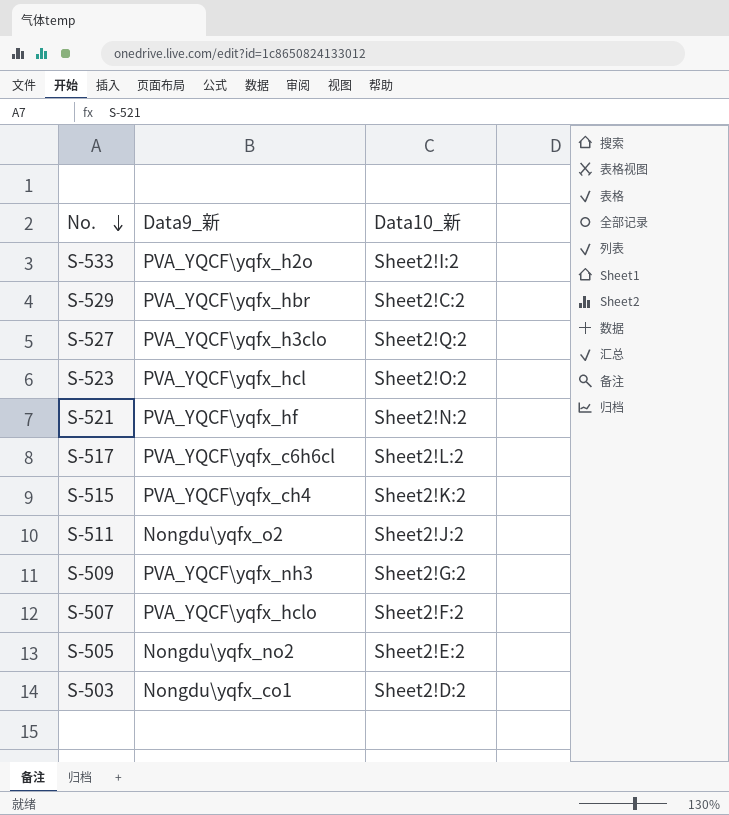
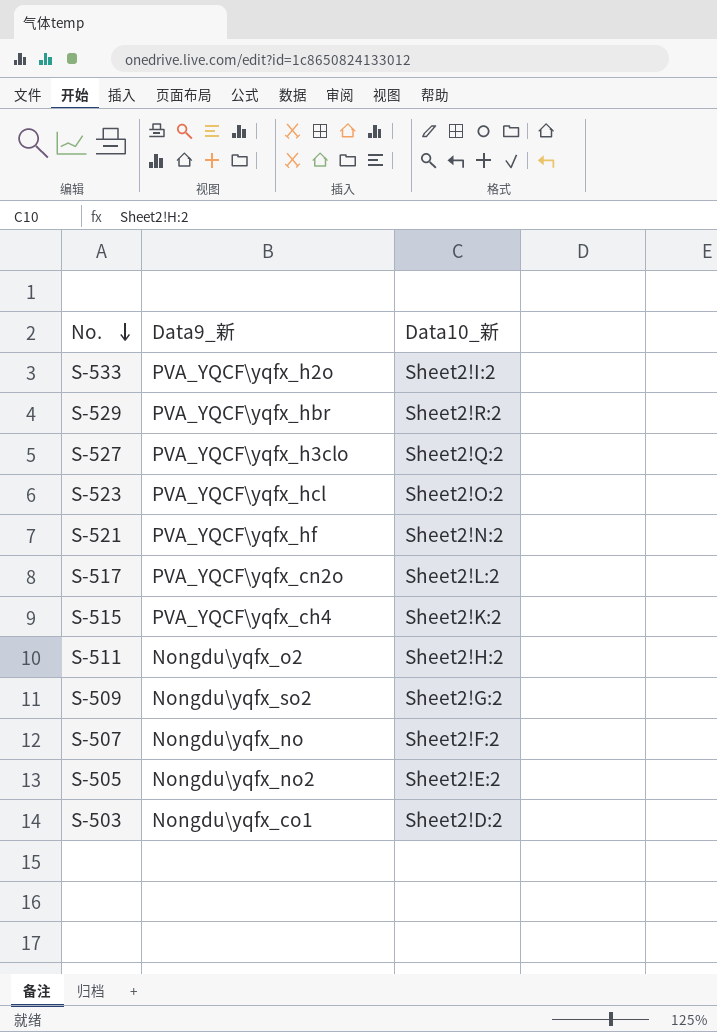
S-529 | Data10_新: Sheet2!C:2 -> Sheet2!R:2
S-517 | Data9_新: PVA_YQCF\yqfx_c6h6cl -> PVA_YQCF\yqfx_cn2o
S-511 | Data10_新: Sheet2!J:2 -> Sheet2!H:2
S-509 | Data9_新: PVA_YQCF\yqfx_nh3 -> Nongdu\yqfx_so2
S-507 | Data9_新: PVA_YQCF\yqfx_hclo -> Nongdu\yqfx_no

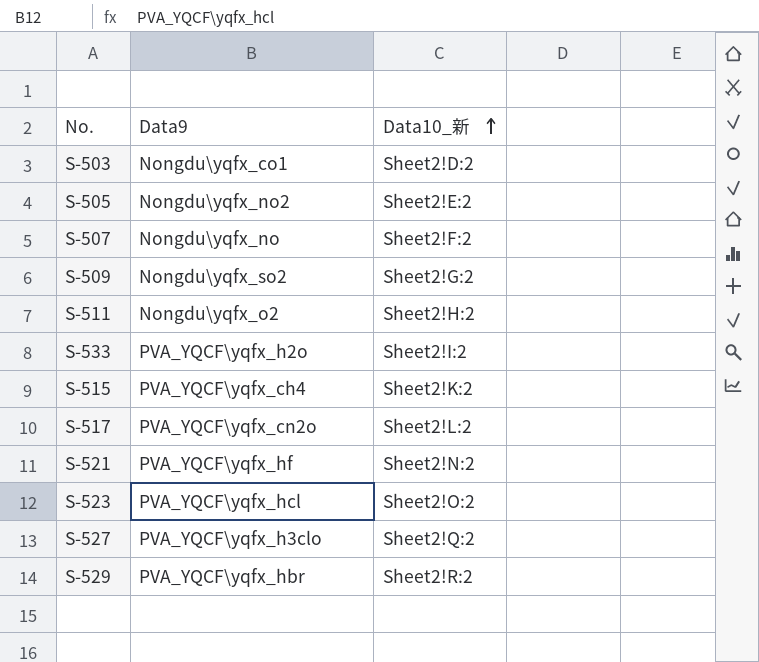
row order: No. descending -> Data10_新 ascending
column name: Data9_新 -> Data9

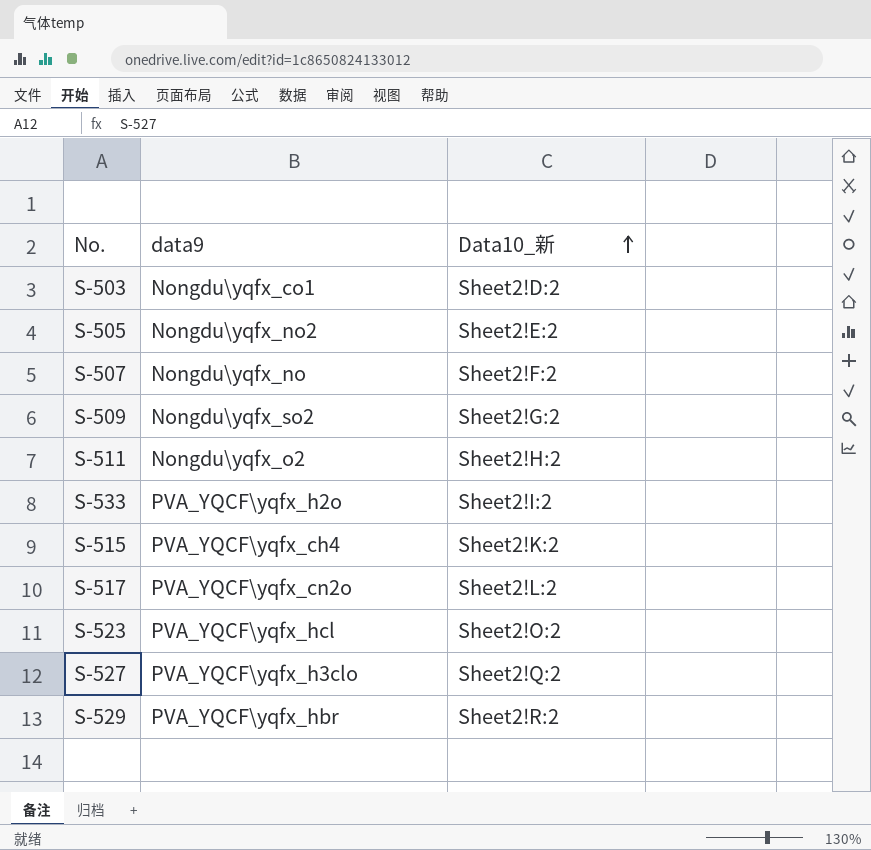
column name: Data9 -> data9
row S-521: PVA_YQCF\yqfx_hf | Sheet2!N:2 -> none

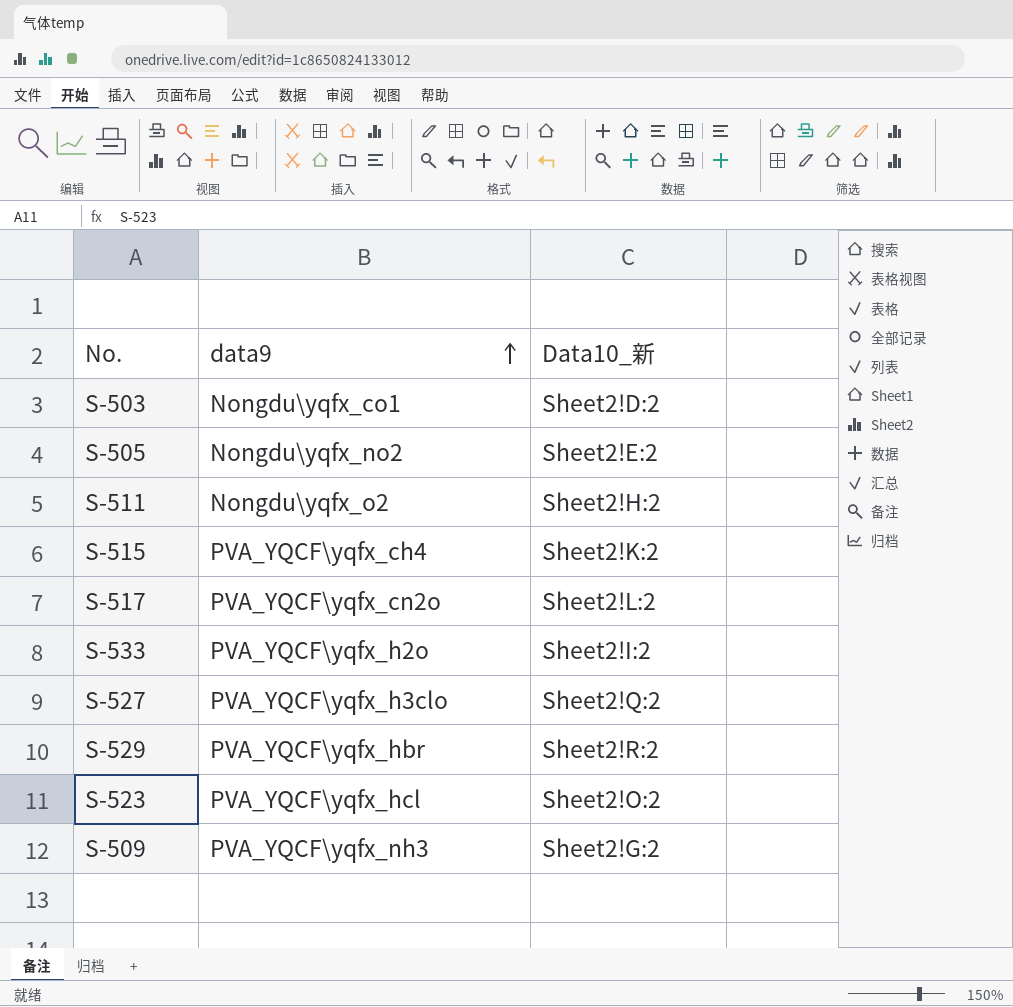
row order: Data10_新 ascending -> data9 ascending
row S-507: Nongdu\yqfx_no | Sheet2!F:2 -> none
S-509 | data9: Nongdu\yqfx_so2 -> PVA_YQCF\yqfx_nh3

